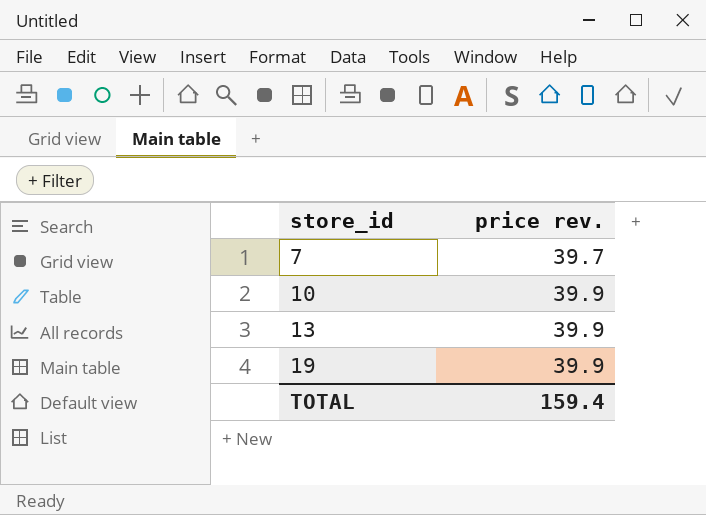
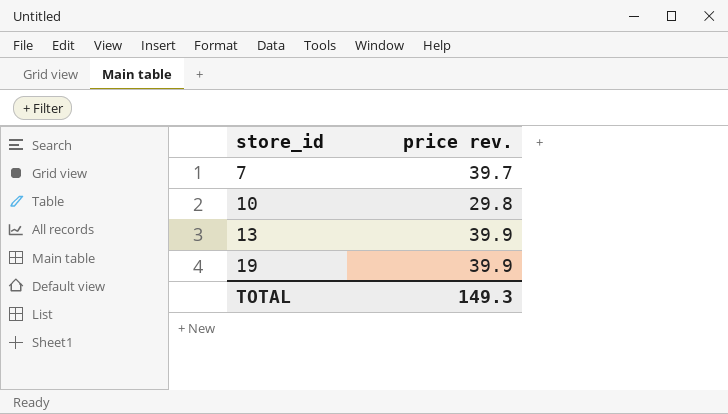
10 | price rev.: 39.9 -> 29.8
TOTAL | price rev.: 159.4 -> 149.3

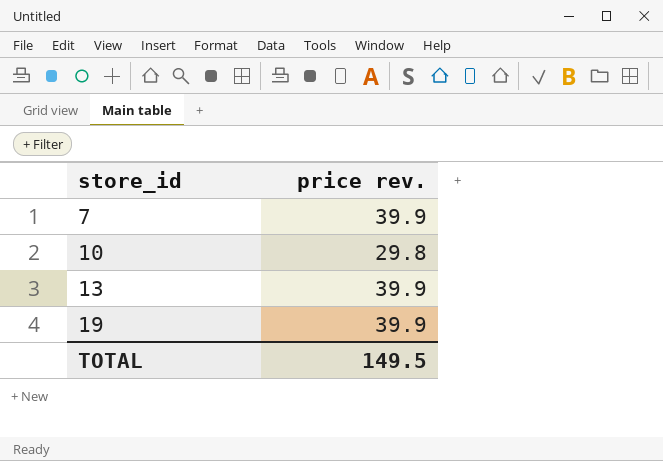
7 | price rev.: 39.7 -> 39.9
TOTAL | price rev.: 149.3 -> 149.5

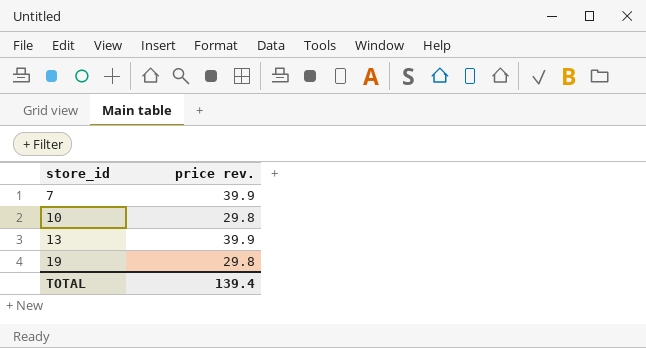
19 | price rev.: 39.9 -> 29.8
TOTAL | price rev.: 149.5 -> 139.4

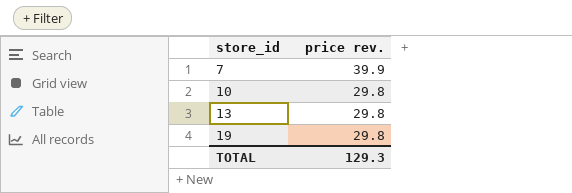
13 | price rev.: 39.9 -> 29.8
TOTAL | price rev.: 139.4 -> 129.3

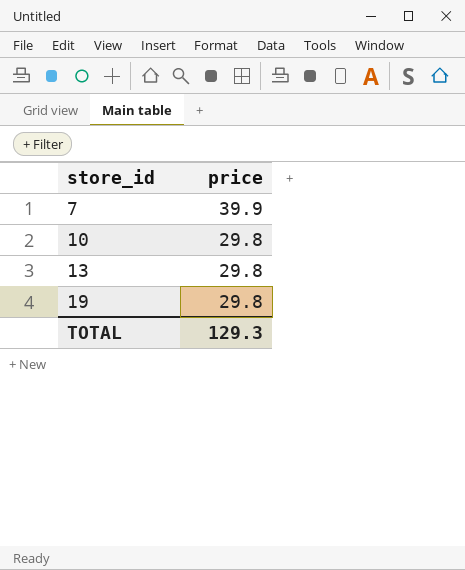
column name: price rev. -> price

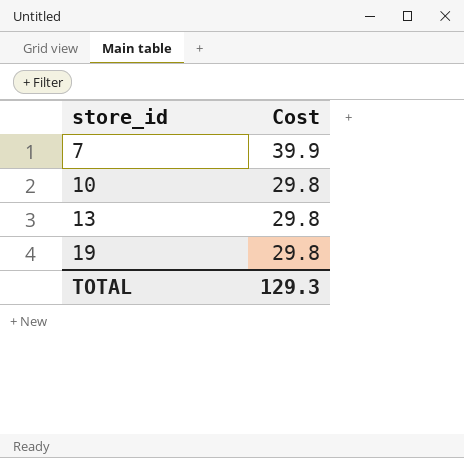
column name: price -> Cost

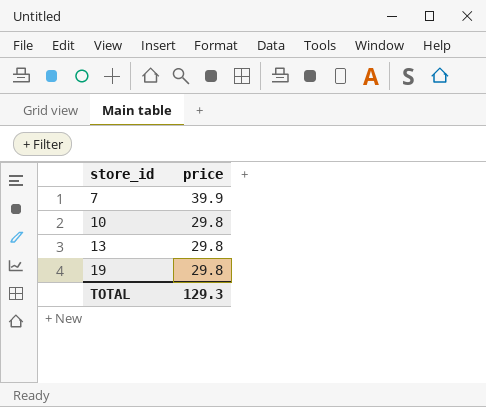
column name: Cost -> price

